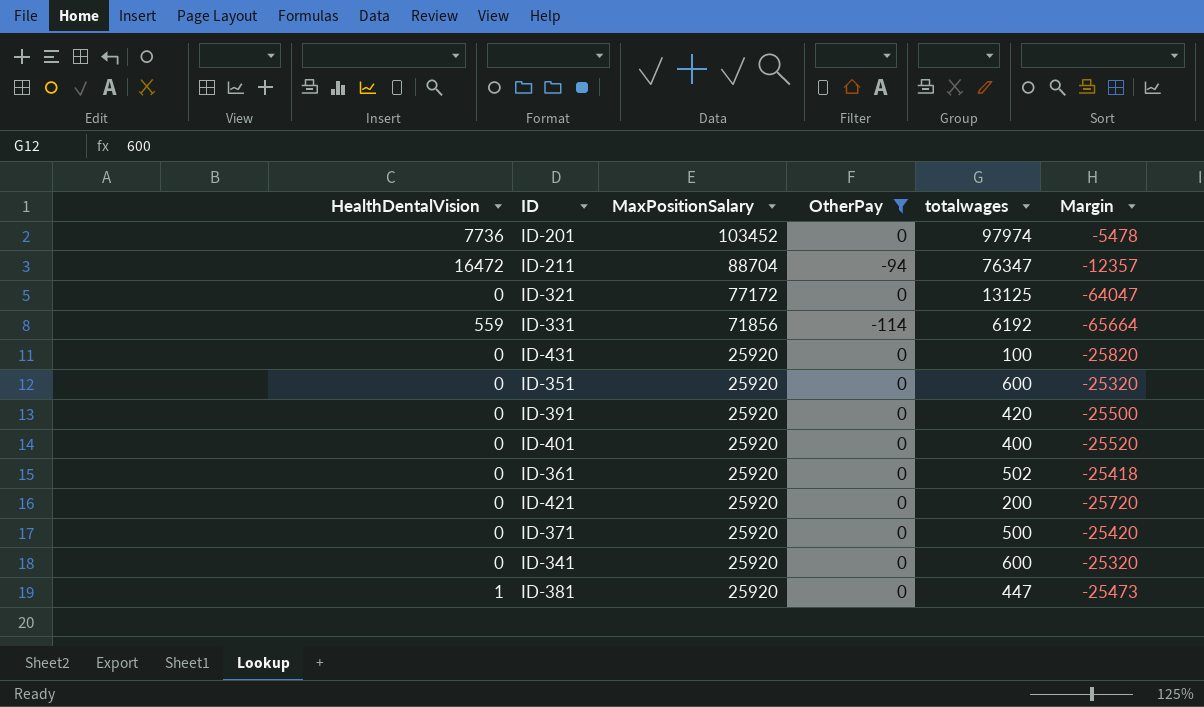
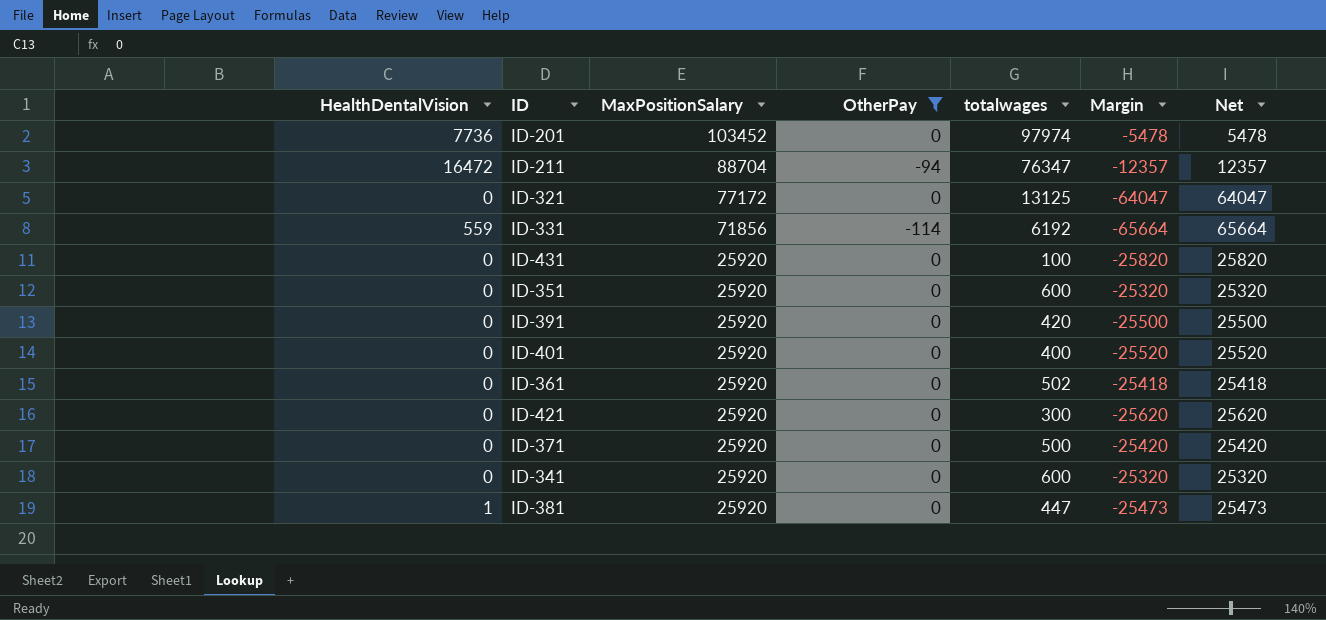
column Net | formula: none -> [MaxPositionSalary] - [totalwages]
ID-421 | totalwages: 200 -> 300
ID-421 | Margin: -25720 -> -25620

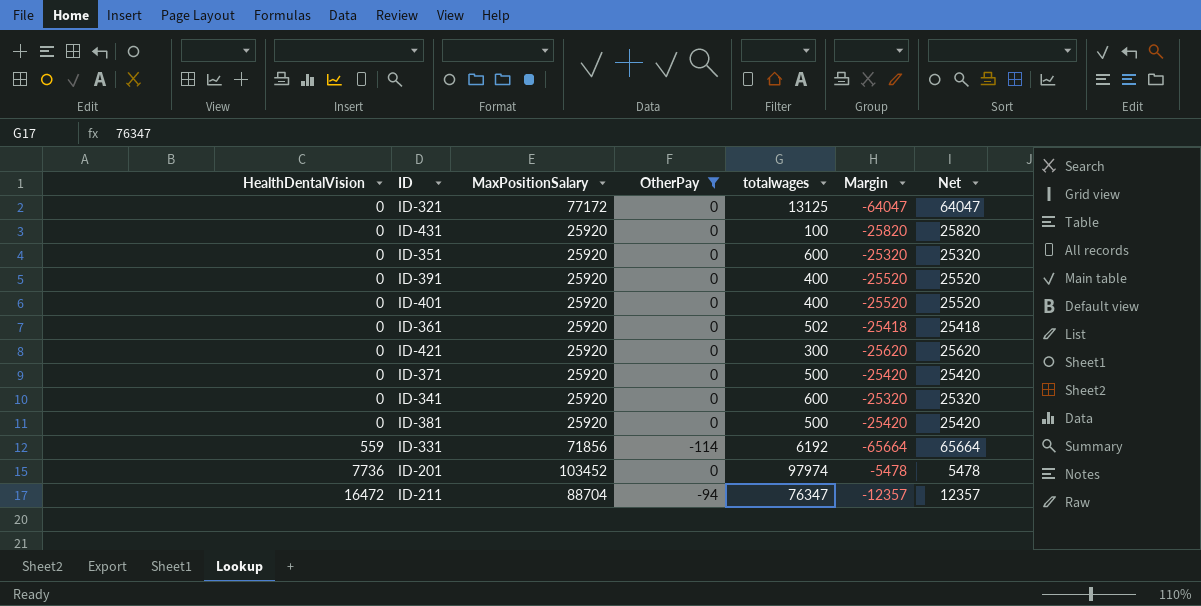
row order: MaxPositionSalary descending -> HealthDentalVision ascending
ID-391 | totalwages: 420 -> 400
ID-391 | Margin: -25500 -> -25520
ID-391 | Net: 25500 -> 25520
ID-381 | HealthDentalVision: 1 -> 0
ID-381 | totalwages: 447 -> 500
ID-381 | Margin: -25473 -> -25420
ID-381 | Net: 25473 -> 25420

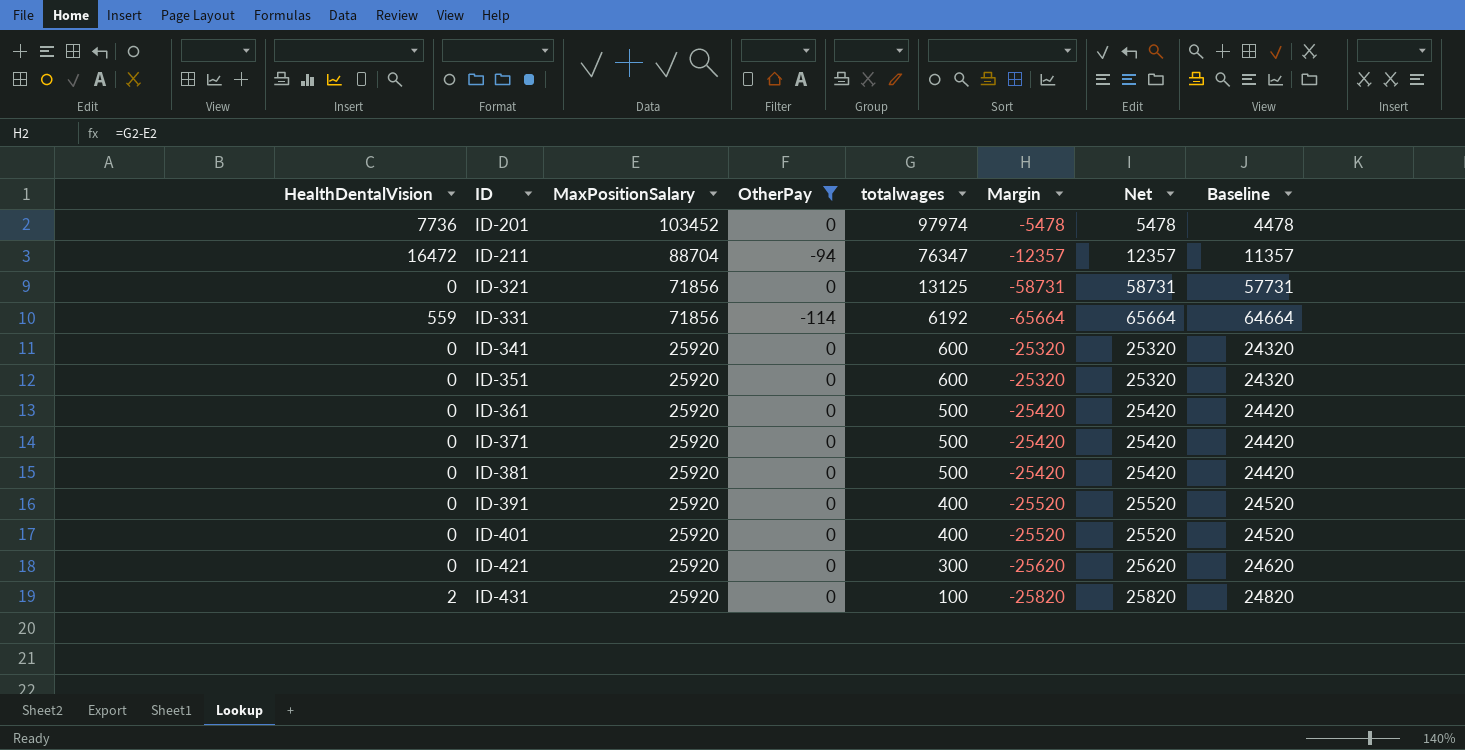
row order: HealthDentalVision ascending -> ID ascending
column Baseline | formula: none -> [Net] - 1000
ID-321 | MaxPositionSalary: 77172 -> 71856
ID-321 | Margin: -64047 -> -58731
ID-321 | Net: 64047 -> 58731
ID-361 | totalwages: 502 -> 500
ID-361 | Margin: -25418 -> -25420
ID-361 | Net: 25418 -> 25420
ID-431 | HealthDentalVision: 0 -> 2

